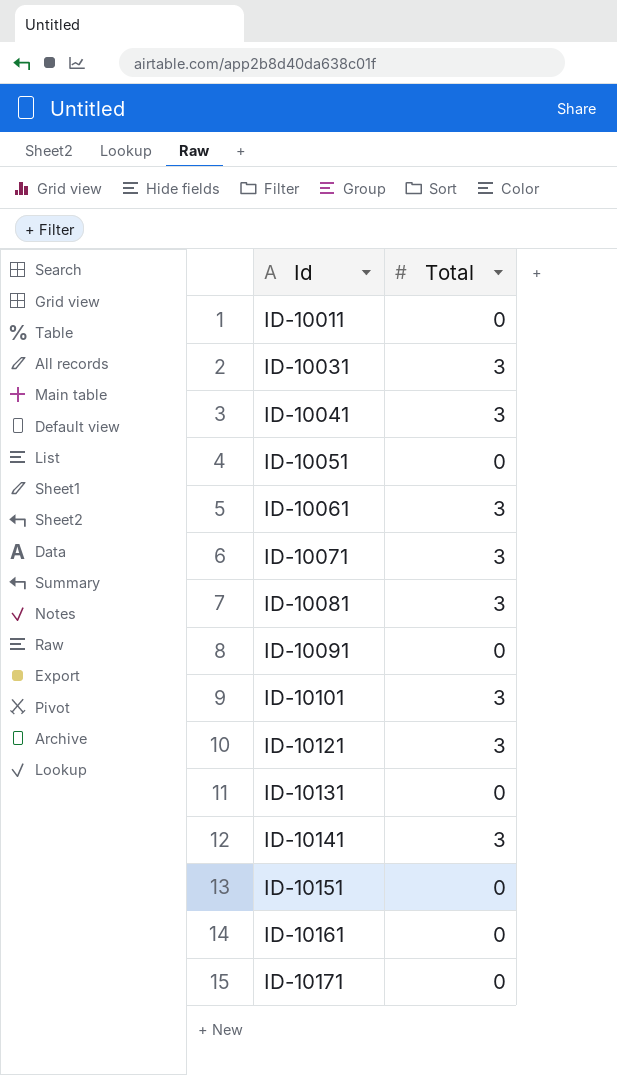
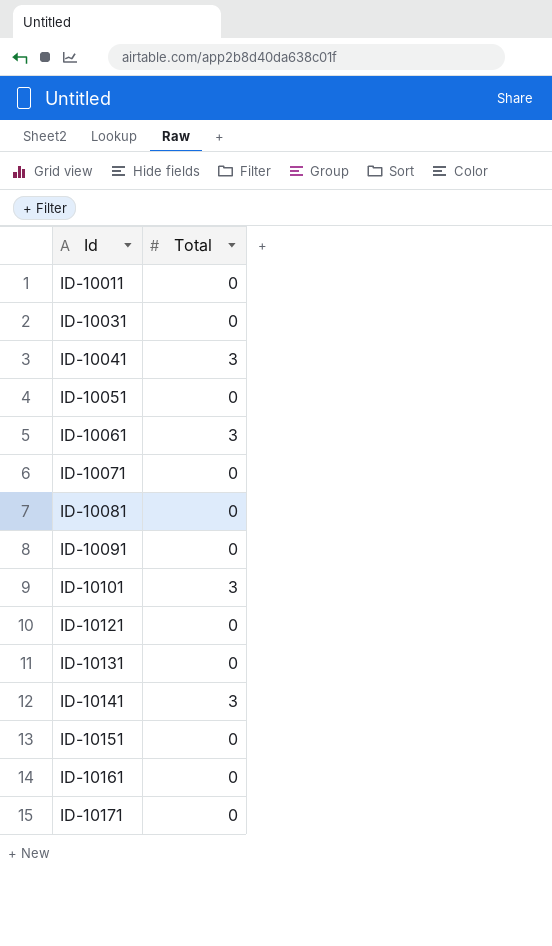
ID-10031 | Total: 3 -> 0
ID-10071 | Total: 3 -> 0
ID-10081 | Total: 3 -> 0
ID-10121 | Total: 3 -> 0

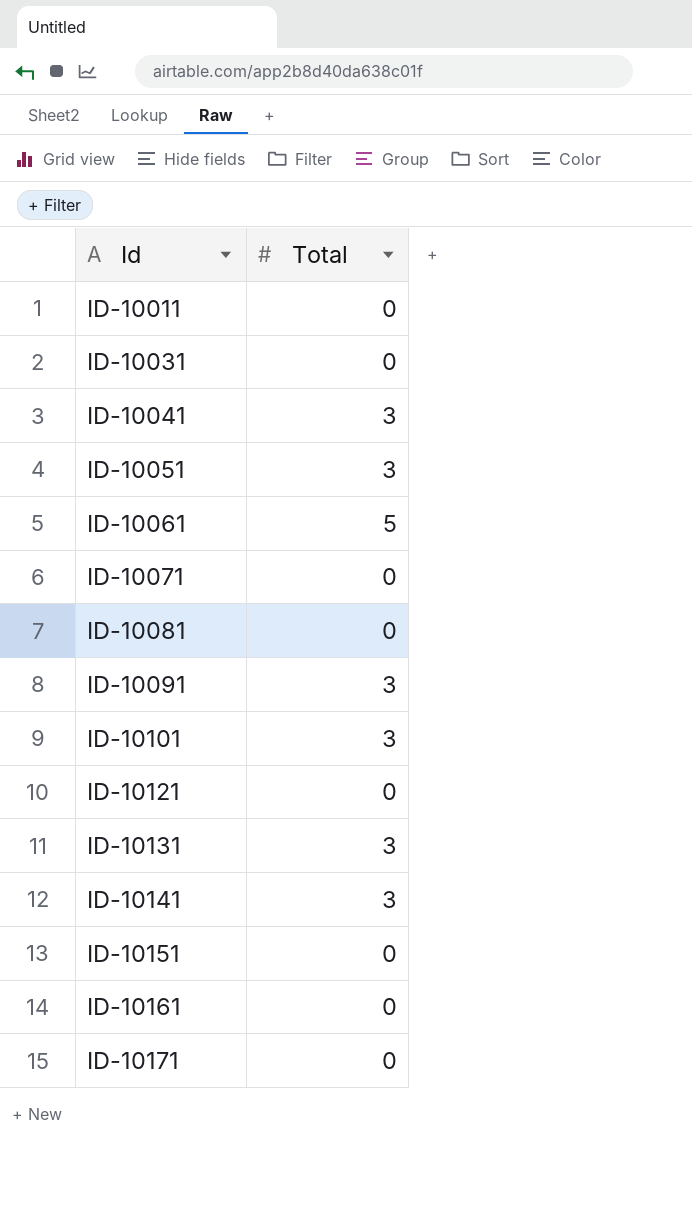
ID-10051 | Total: 0 -> 3
ID-10061 | Total: 3 -> 5
ID-10091 | Total: 0 -> 3
ID-10131 | Total: 0 -> 3

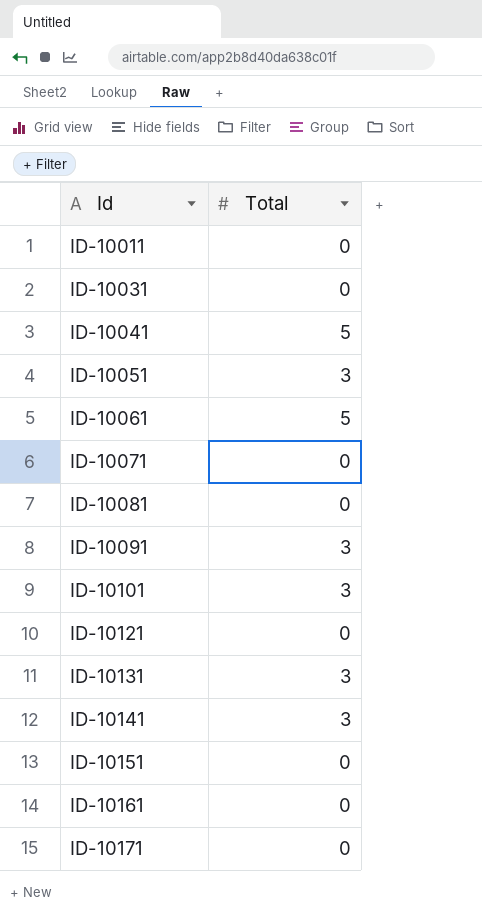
ID-10041 | Total: 3 -> 5

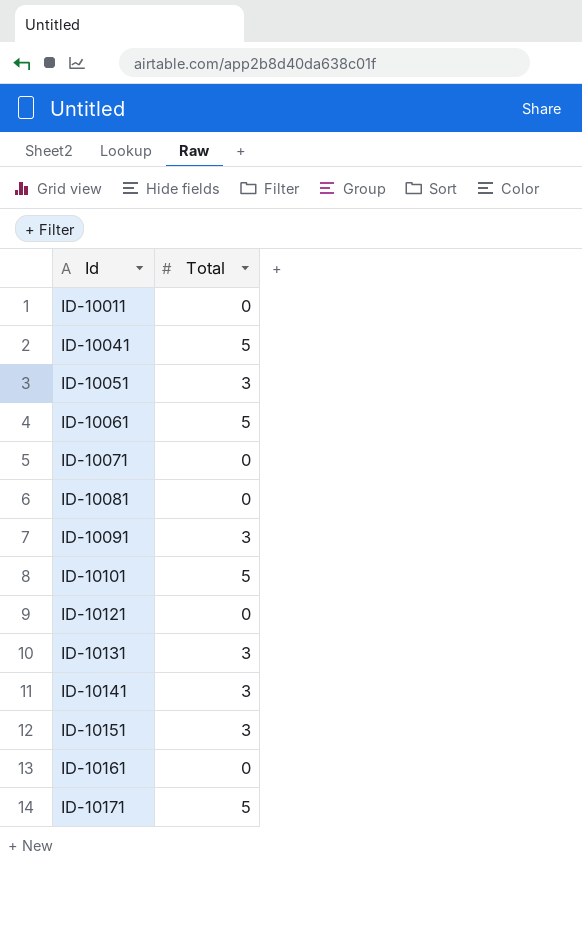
row ID-10031: 0 -> none
ID-10101 | Total: 3 -> 5
ID-10151 | Total: 0 -> 3
ID-10171 | Total: 0 -> 5

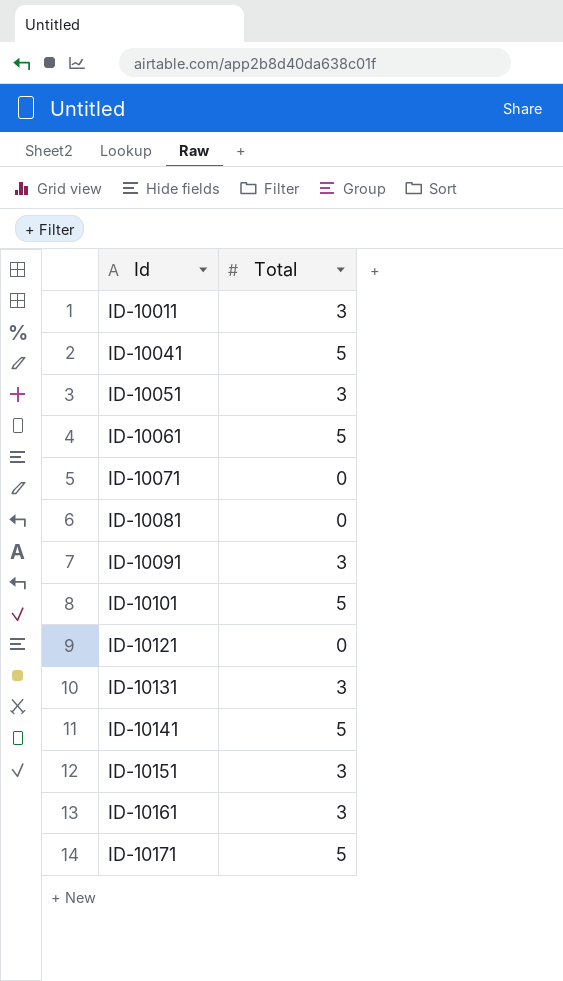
ID-10011 | Total: 0 -> 3
ID-10141 | Total: 3 -> 5
ID-10161 | Total: 0 -> 3

